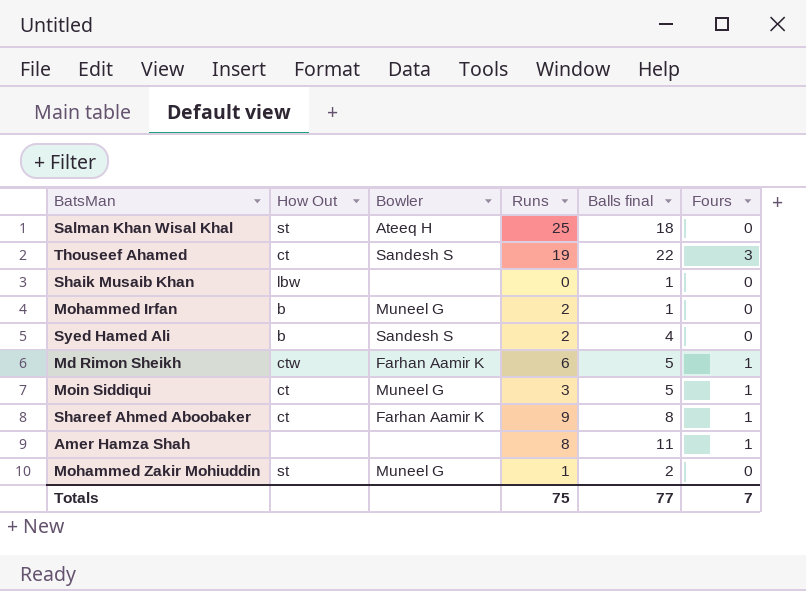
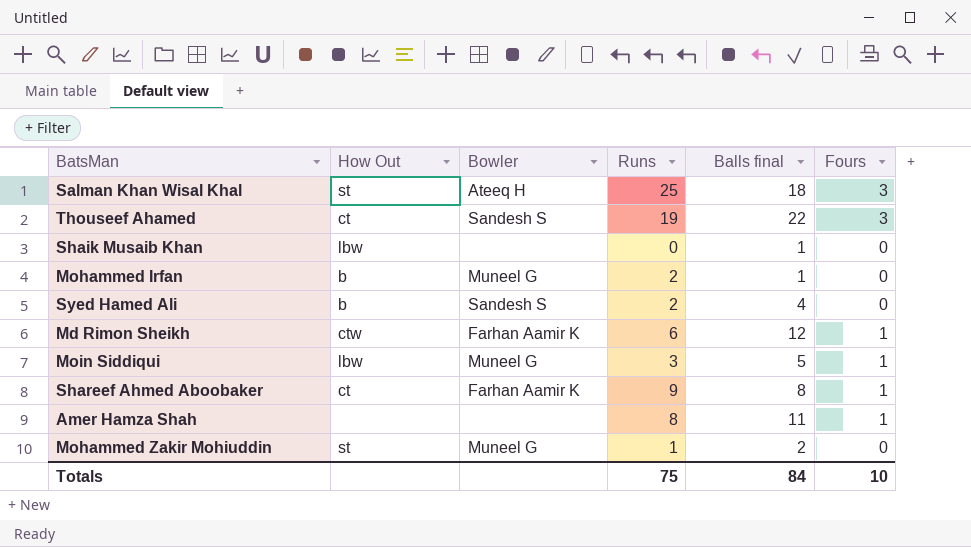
Salman Khan Wisal Khal | Fours: 0 -> 3
Md Rimon Sheikh | Balls final: 5 -> 12
Moin Siddiqui | How Out: ct -> lbw
Totals | Balls final: 77 -> 84
Totals | Fours: 7 -> 10

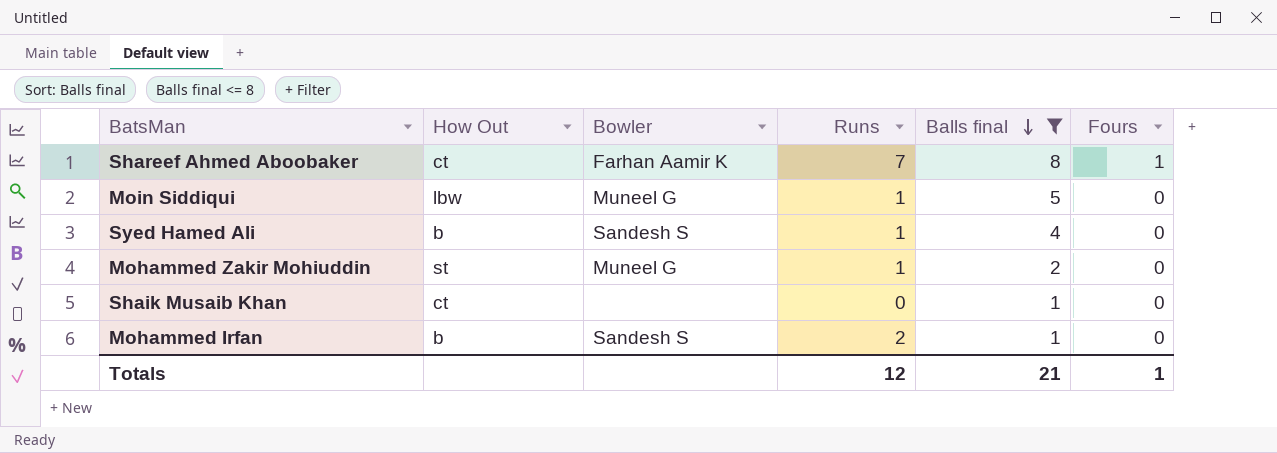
filter: none -> Balls final <= 8
row order: none -> Balls final descending
Shareef Ahmed Aboobaker | Runs: 9 -> 7
Moin Siddiqui | Runs: 3 -> 1
Moin Siddiqui | Fours: 1 -> 0
Syed Hamed Ali | Runs: 2 -> 1
Shaik Musaib Khan | How Out: lbw -> ct
Mohammed Irfan | Bowler: Muneel G -> Sandesh S
Totals | Runs: 75 -> 12
Totals | Balls final: 84 -> 21
Totals | Fours: 10 -> 1

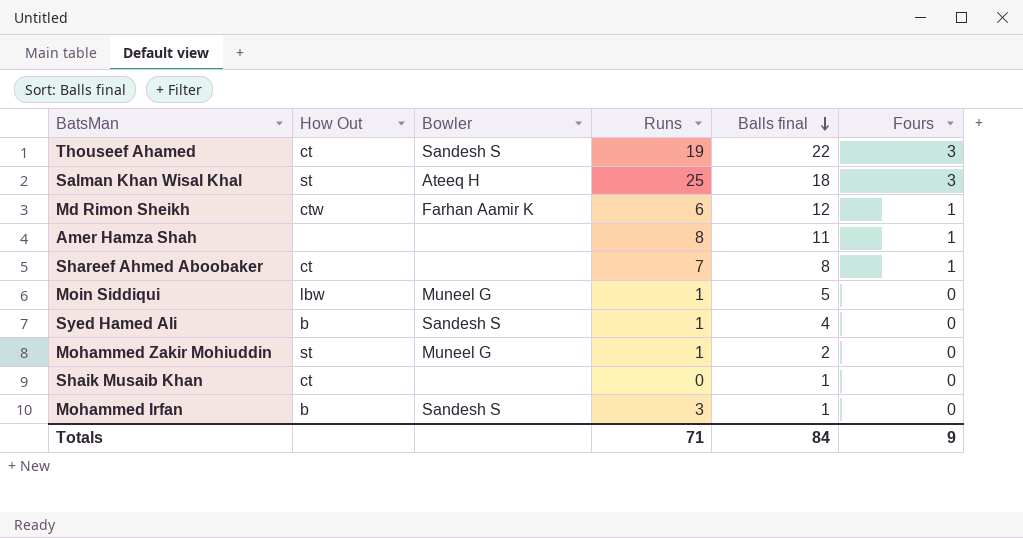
filter: Balls final <= 8 -> none
Shareef Ahmed Aboobaker | Bowler: Farhan Aamir K -> none
Mohammed Irfan | Runs: 2 -> 3
Totals | Runs: 12 -> 71
Totals | Balls final: 21 -> 84
Totals | Fours: 1 -> 9

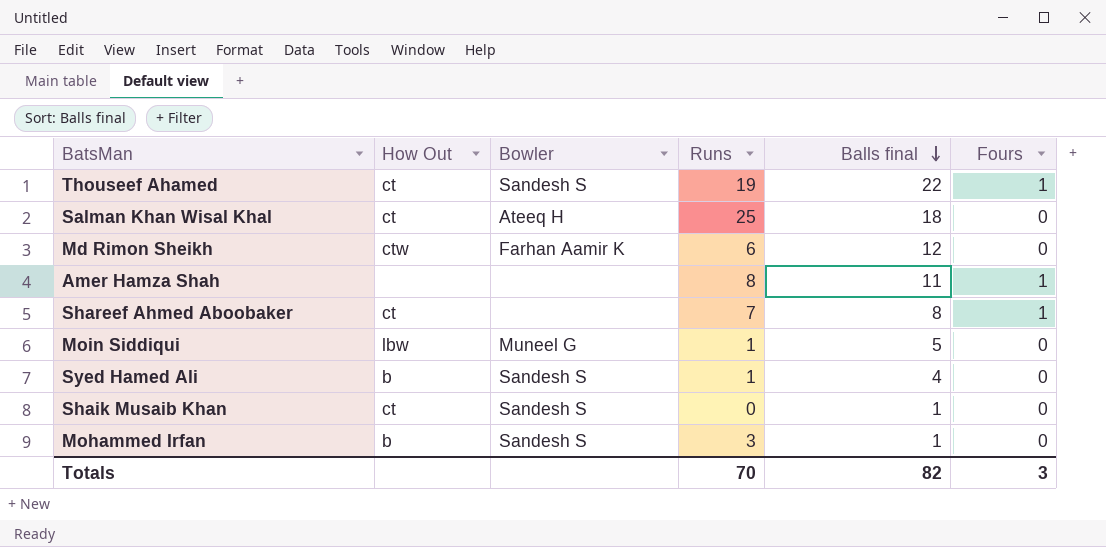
row Mohammed Zakir Mohiuddin: st | Muneel G | 1 | 2 | 0 -> none
Thouseef Ahamed | Fours: 3 -> 1
Salman Khan Wisal Khal | How Out: st -> ct
Salman Khan Wisal Khal | Fours: 3 -> 0
Md Rimon Sheikh | Fours: 1 -> 0
Shaik Musaib Khan | Bowler: none -> Sandesh S
Totals | Runs: 71 -> 70
Totals | Balls final: 84 -> 82
Totals | Fours: 9 -> 3

